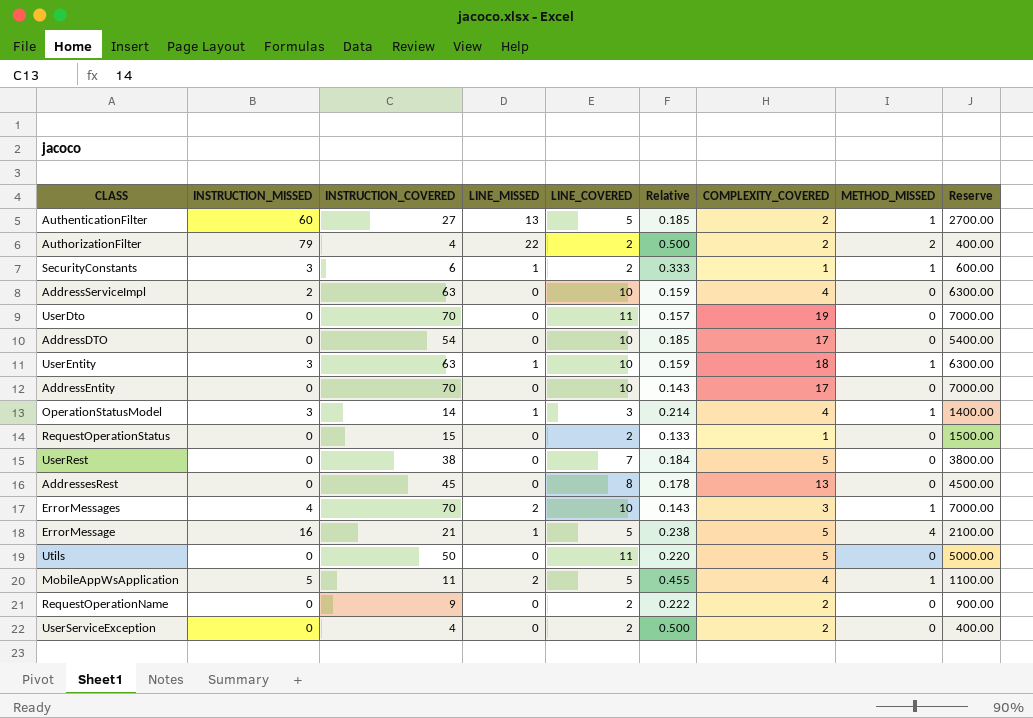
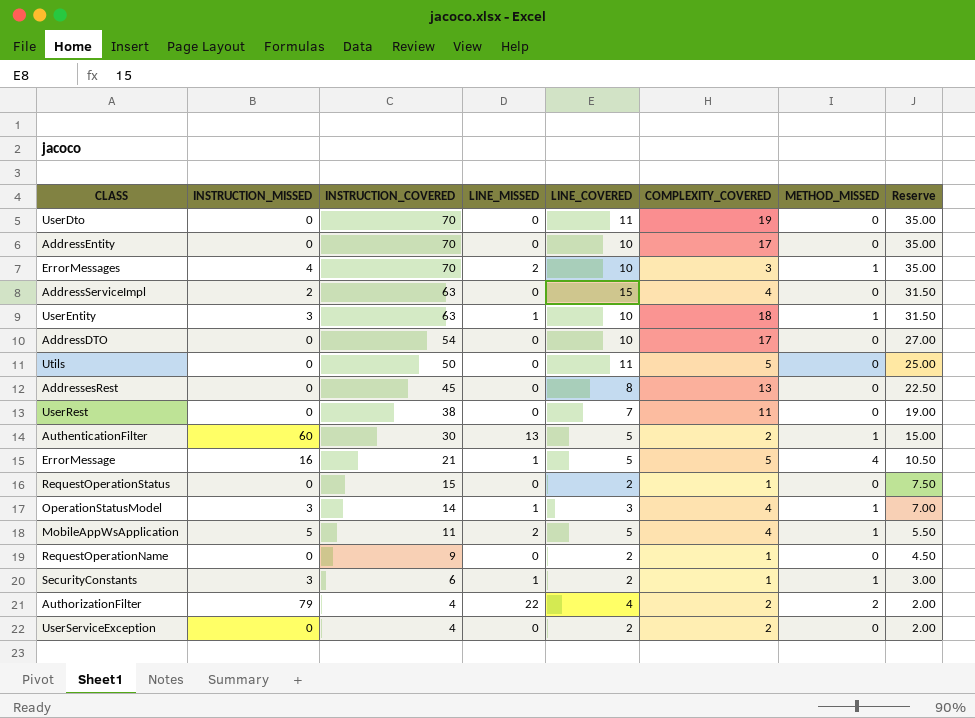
row order: none -> INSTRUCTION_COVERED descending
column Relative | formula: [LINE_COVERED] / [INSTRUCTION_COVERED] -> none
column Reserve | formula: [INSTRUCTION_COVERED] * 100 -> [INSTRUCTION_COVERED] * 0.5
AddressServiceImpl | LINE_COVERED: 10 -> 15
UserRest | COMPLEXITY_COVERED: 5 -> 11
AuthenticationFilter | INSTRUCTION_COVERED: 27 -> 30
RequestOperationName | COMPLEXITY_COVERED: 2 -> 1
AuthorizationFilter | LINE_COVERED: 2 -> 4

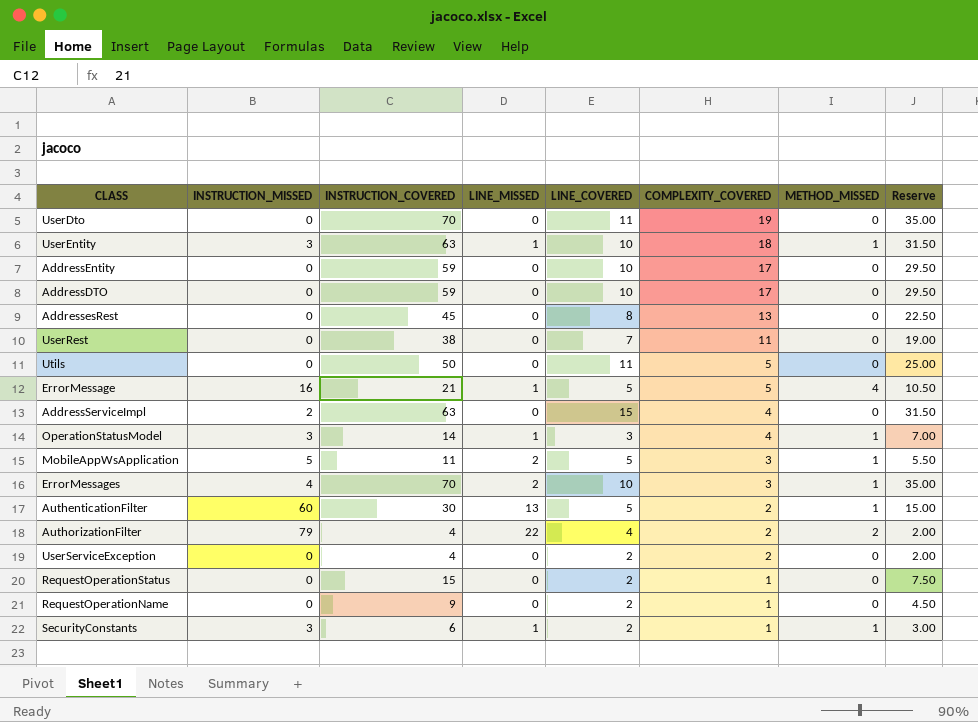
row order: INSTRUCTION_COVERED descending -> COMPLEXITY_COVERED descending
AddressEntity | INSTRUCTION_COVERED: 70 -> 59
AddressEntity | Reserve: 35.00 -> 29.50
AddressDTO | INSTRUCTION_COVERED: 54 -> 59
AddressDTO | Reserve: 27.00 -> 29.50
MobileAppWsApplication | COMPLEXITY_COVERED: 4 -> 3

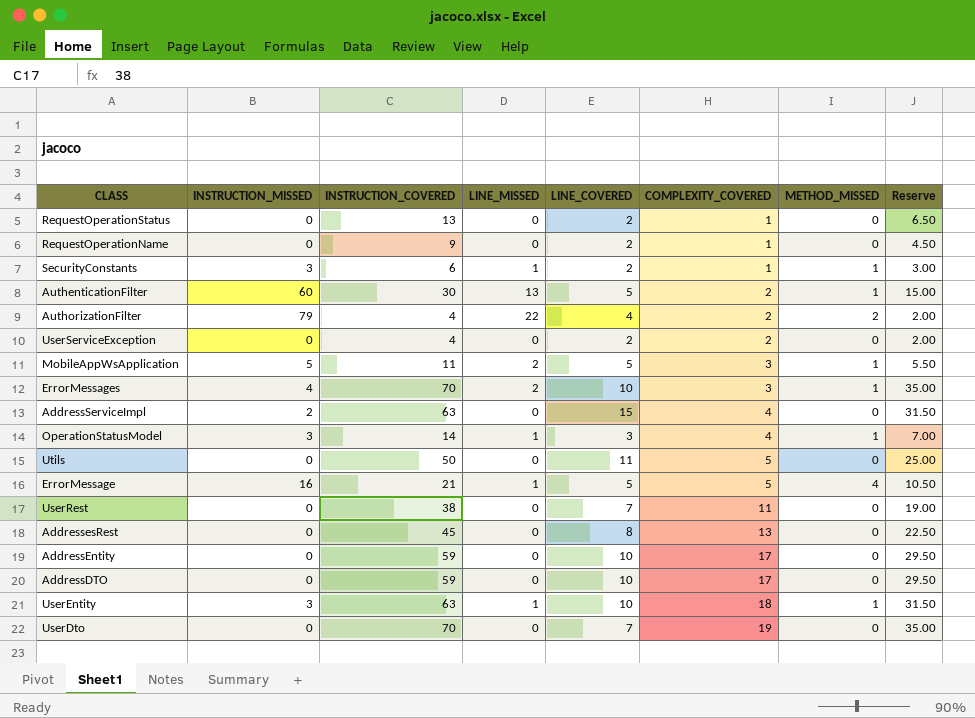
row order: COMPLEXITY_COVERED descending -> COMPLEXITY_COVERED ascending
RequestOperationStatus | INSTRUCTION_COVERED: 15 -> 13
RequestOperationStatus | Reserve: 7.50 -> 6.50
UserDto | LINE_COVERED: 11 -> 7

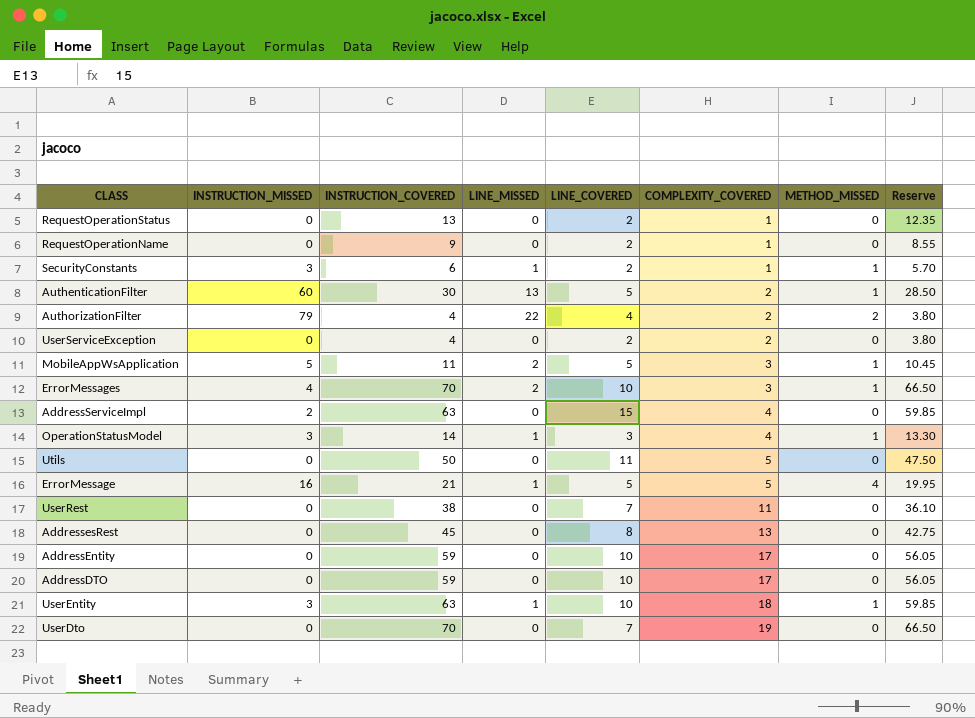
column Reserve | formula: [INSTRUCTION_COVERED] * 0.5 -> [INSTRUCTION_COVERED] * 0.95

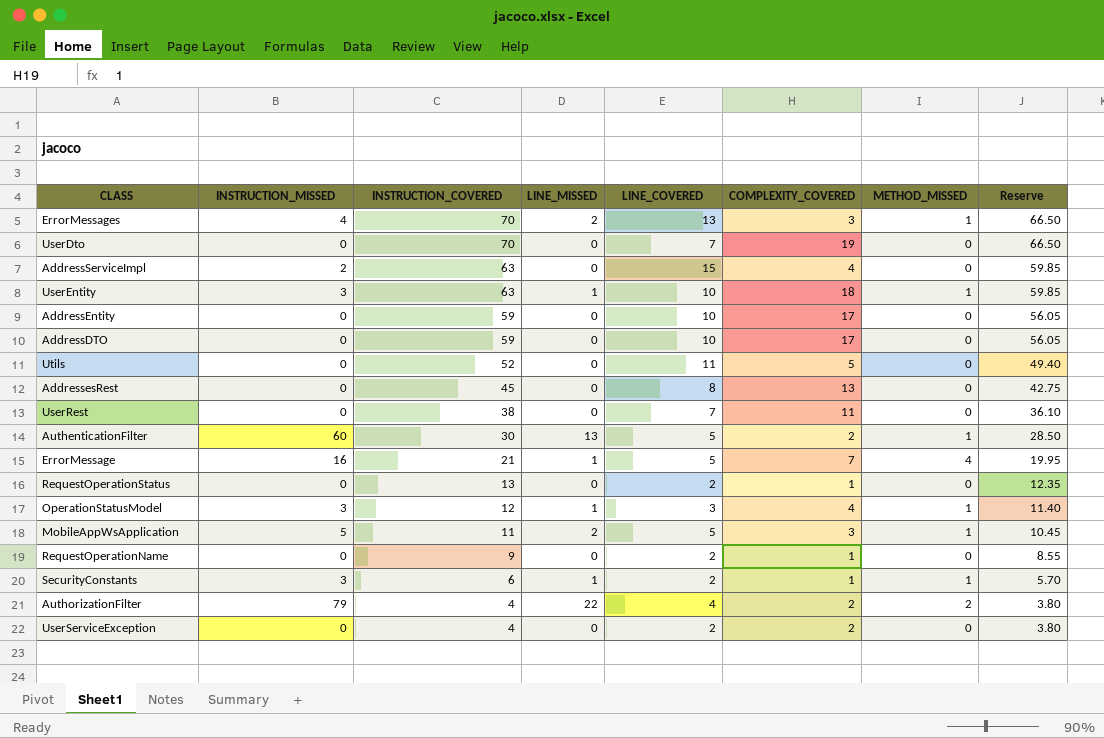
row order: COMPLEXITY_COVERED ascending -> INSTRUCTION_COVERED descending
ErrorMessages | LINE_COVERED: 10 -> 13
Utils | INSTRUCTION_COVERED: 50 -> 52
Utils | Reserve: 47.50 -> 49.40
ErrorMessage | COMPLEXITY_COVERED: 5 -> 7
OperationStatusModel | INSTRUCTION_COVERED: 14 -> 12
OperationStatusModel | Reserve: 13.30 -> 11.40

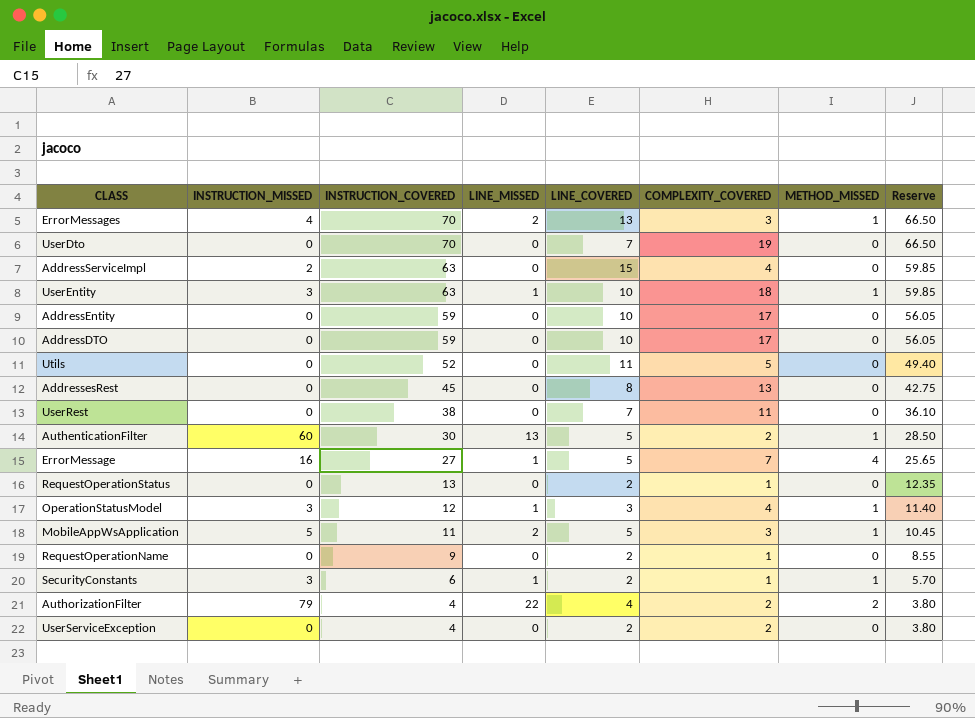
ErrorMessage | INSTRUCTION_COVERED: 21 -> 27
ErrorMessage | Reserve: 19.95 -> 25.65

